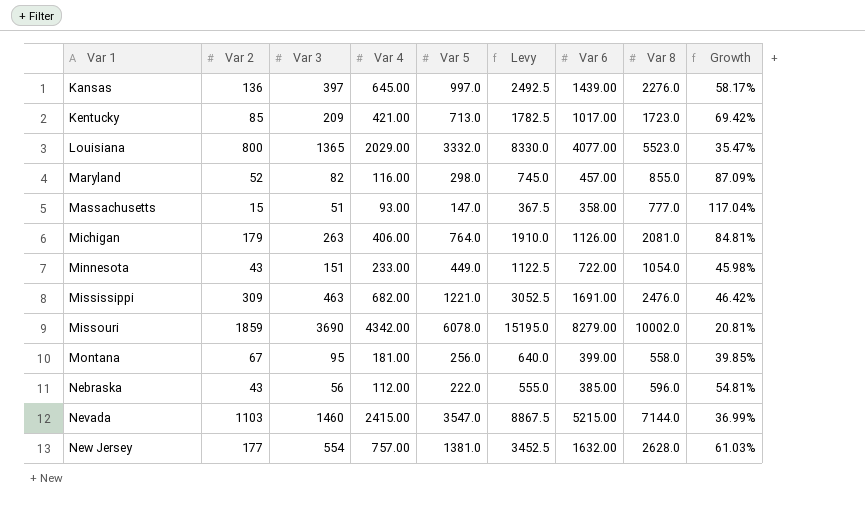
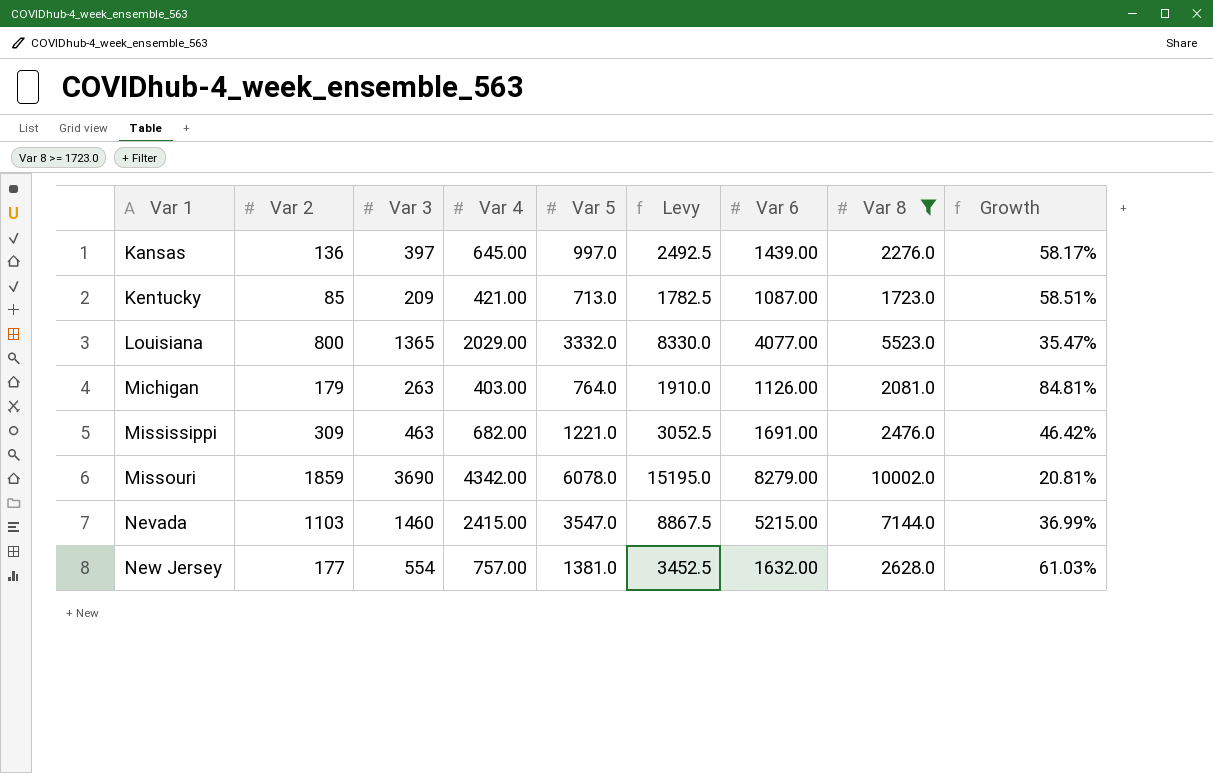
filter: none -> Var 8 >= 1723.0
Kentucky | Var 6: 1017.00 -> 1087.00
Kentucky | Growth: 69.42% -> 58.51%
Michigan | Var 4: 406.00 -> 403.00

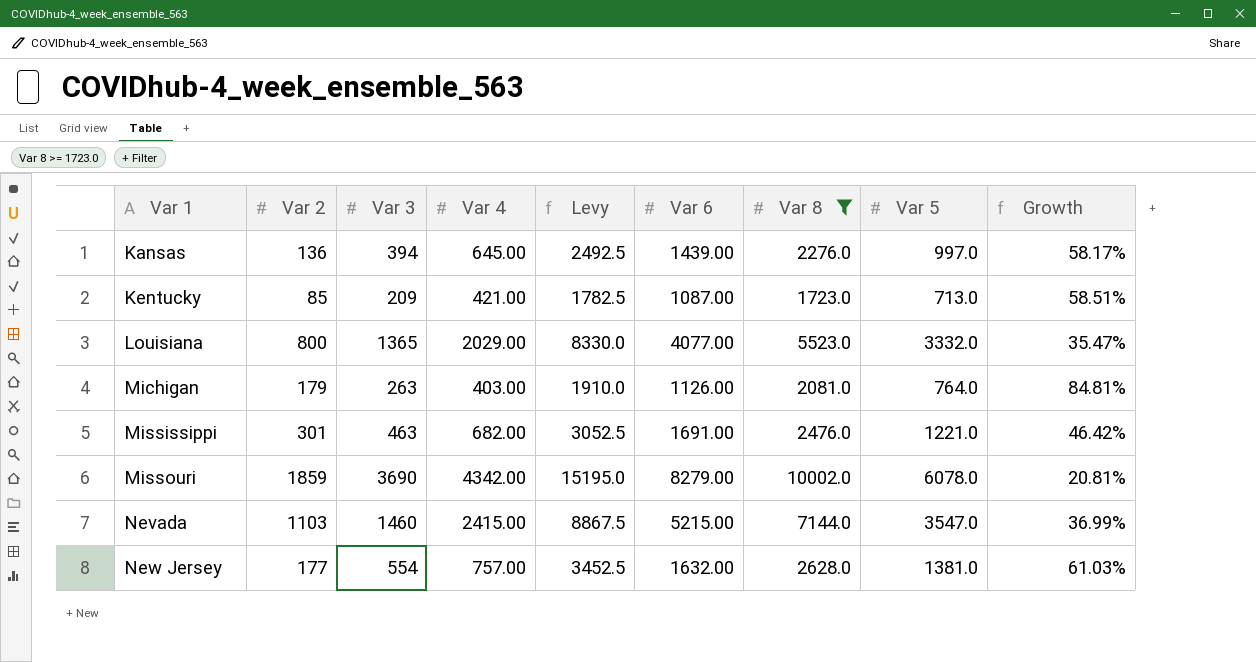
column Var 5 | position: 5 -> 8
Kansas | Var 3: 397 -> 394
Mississippi | Var 2: 309 -> 301

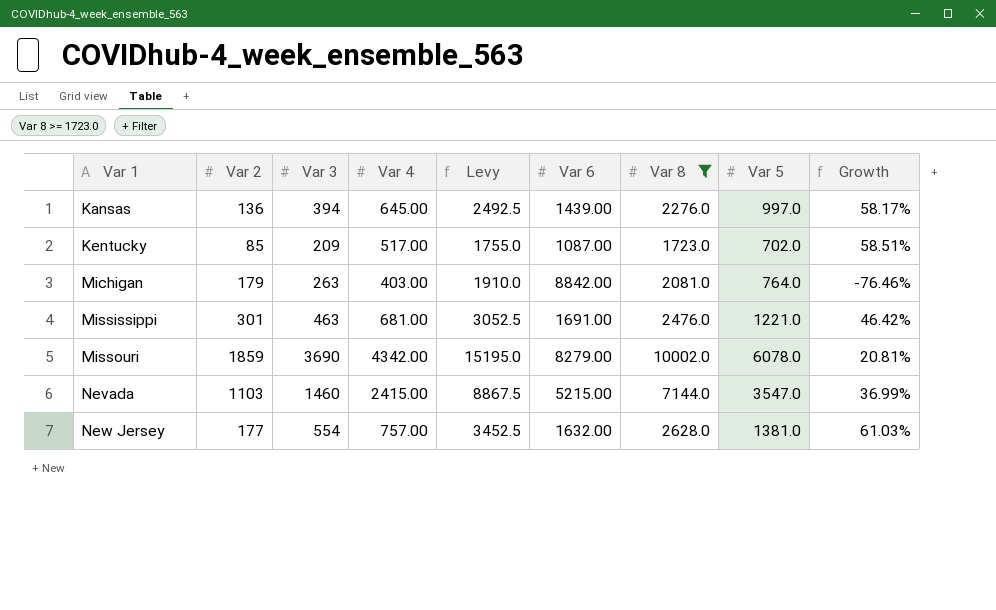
row Louisiana: 800 | 1365 | 2029.00 | 8330.0 | 4077.00 | 5523.0 | 3332.0 | 35.47% -> none
Kentucky | Var 4: 421.00 -> 517.00
Kentucky | Levy: 1782.5 -> 1755.0
Kentucky | Var 5: 713.0 -> 702.0
Michigan | Var 6: 1126.00 -> 8842.00
Michigan | Growth: 84.81% -> -76.46%
Mississippi | Var 4: 682.00 -> 681.00

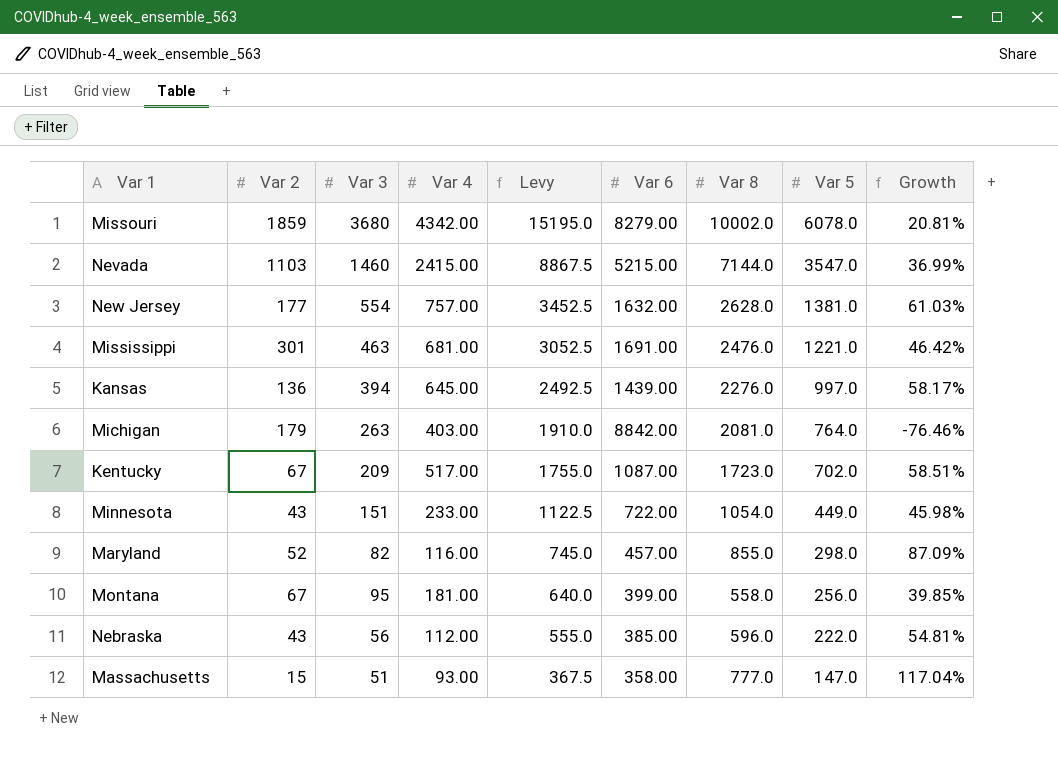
filter: Var 8 >= 1723.0 -> none
row order: Var 1 ascending -> Levy descending
Missouri | Var 3: 3690 -> 3680
Kentucky | Var 2: 85 -> 67

